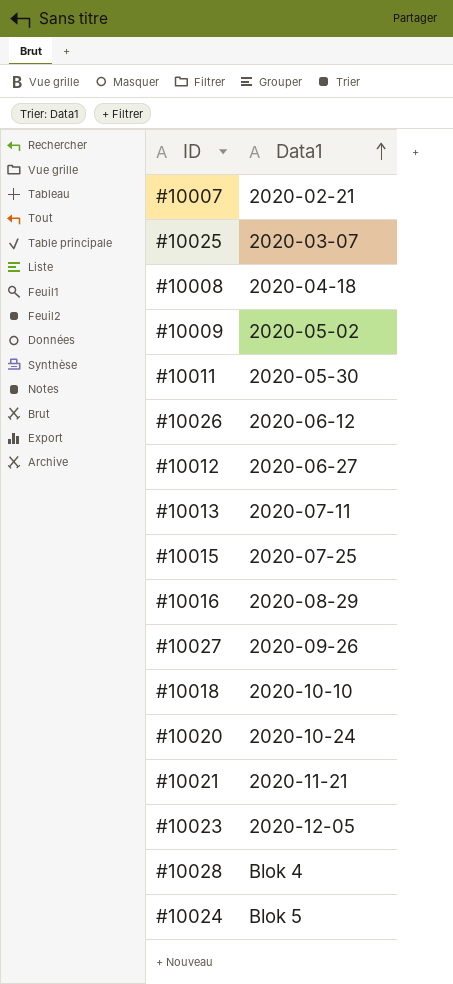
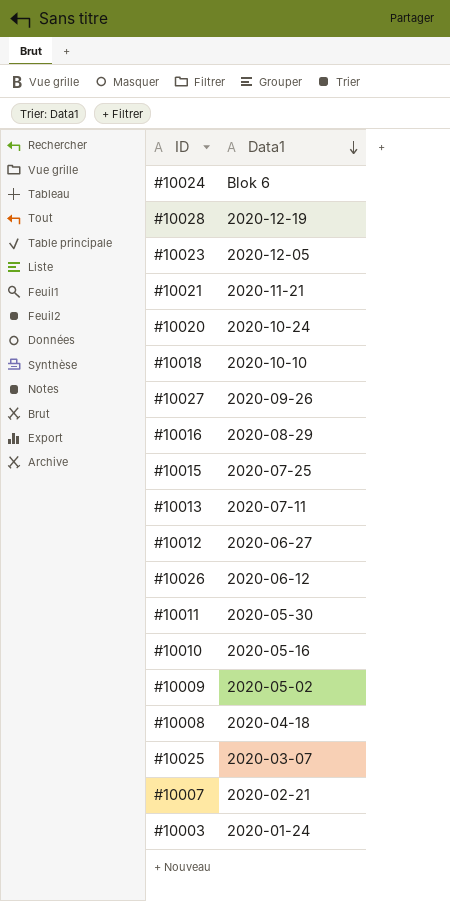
row order: Data1 ascending -> Data1 descending
#10024 | Data1: Blok 5 -> Blok 6
#10028 | Data1: Blok 4 -> 2020-12-19
row #10010: none -> 2020-05-16
row #10003: none -> 2020-01-24

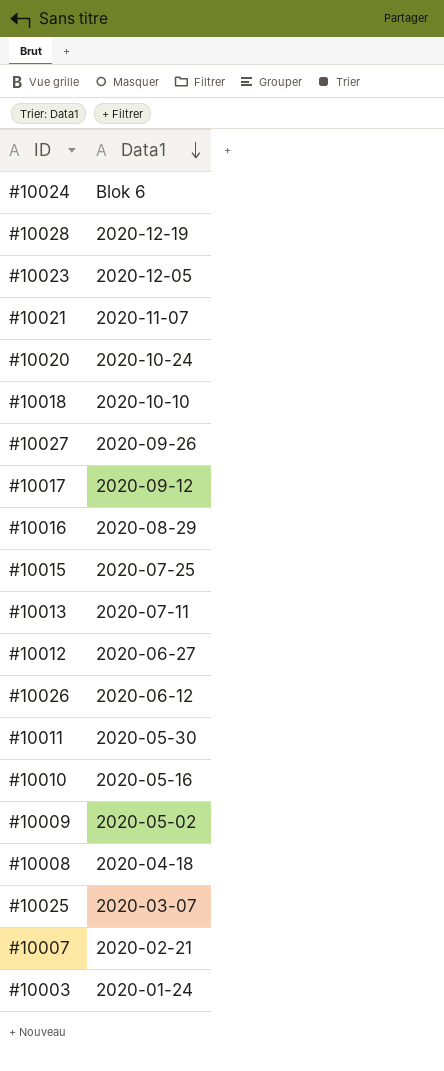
#10021 | Data1: 2020-11-21 -> 2020-11-07
row #10017: none -> 2020-09-12

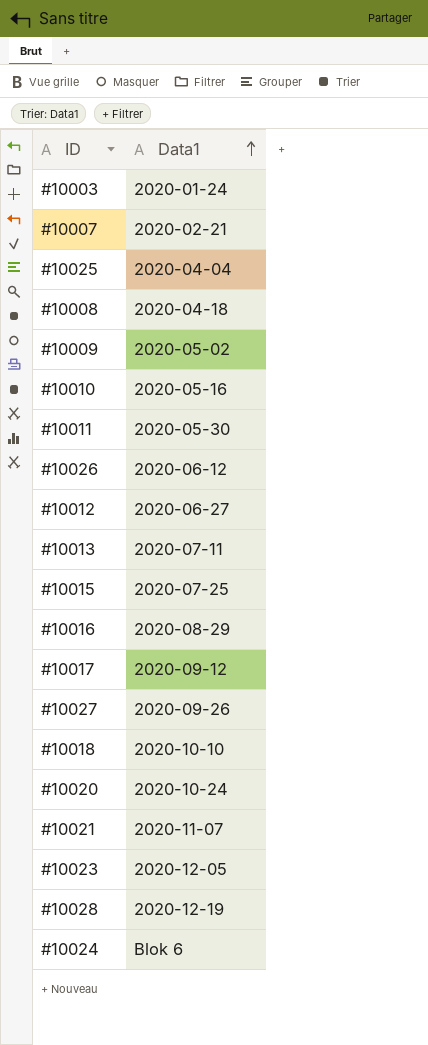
row order: Data1 descending -> Data1 ascending
#10025 | Data1: 2020-03-07 -> 2020-04-04

